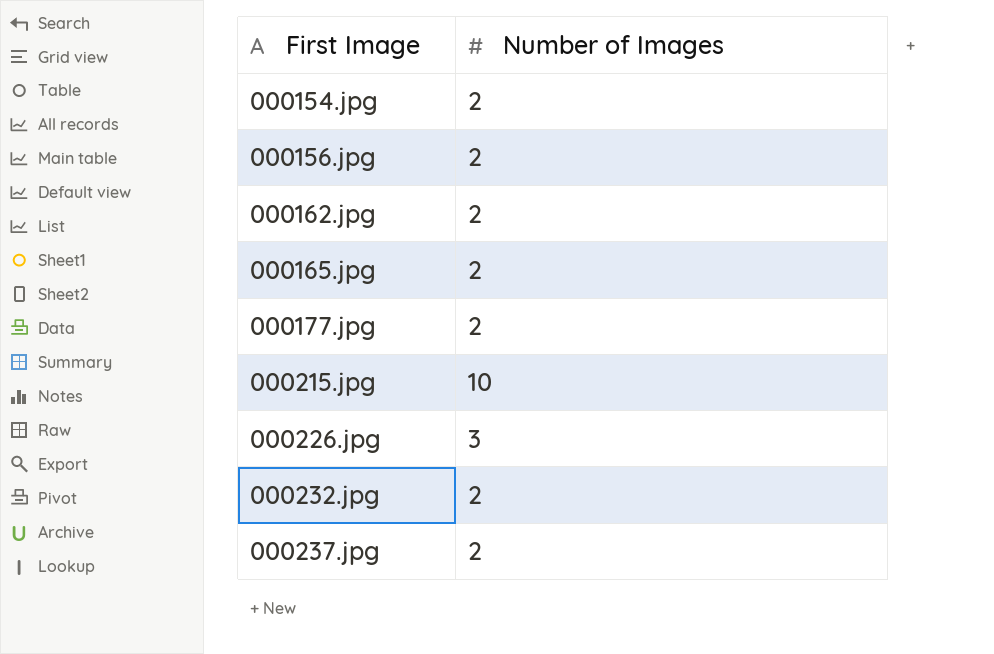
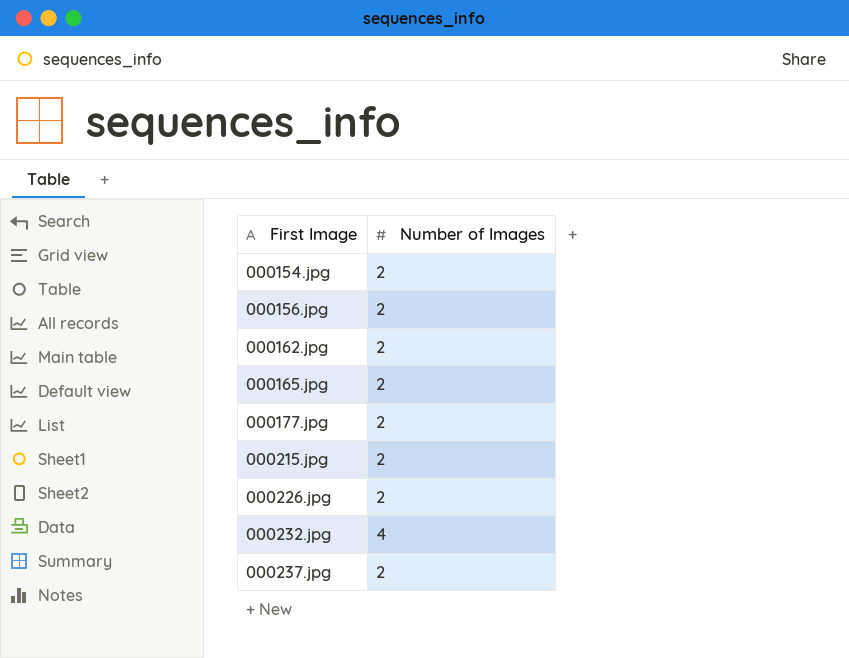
000215.jpg | Number of Images: 10 -> 2
000226.jpg | Number of Images: 3 -> 2
000232.jpg | Number of Images: 2 -> 4

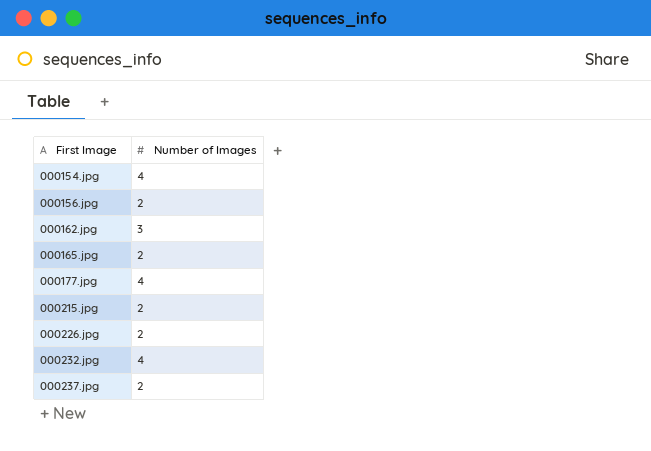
000154.jpg | Number of Images: 2 -> 4
000162.jpg | Number of Images: 2 -> 3
000177.jpg | Number of Images: 2 -> 4

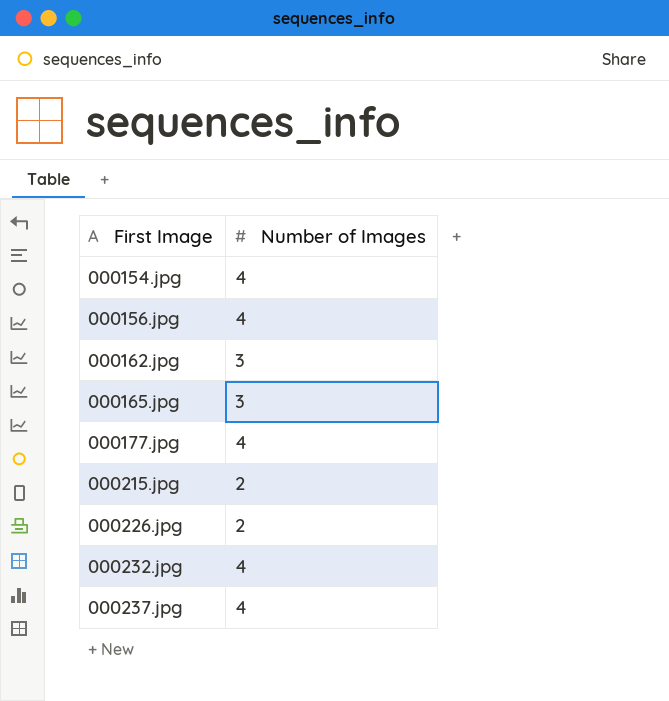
000156.jpg | Number of Images: 2 -> 4
000165.jpg | Number of Images: 2 -> 3
000237.jpg | Number of Images: 2 -> 4

